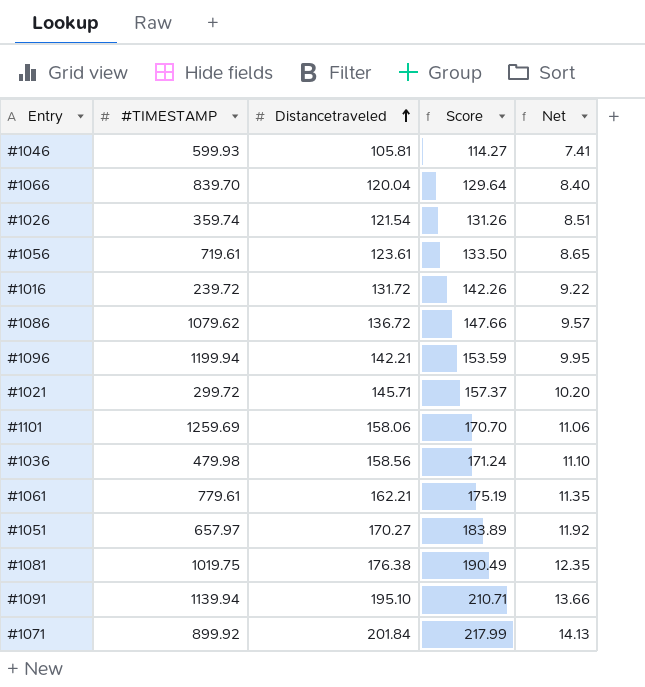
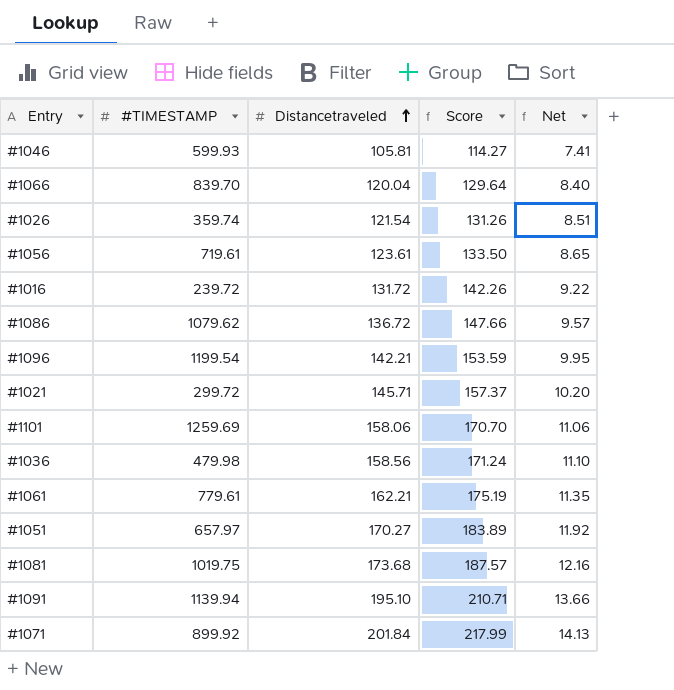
#1096 | #TIMESTAMP: 1199.94 -> 1199.54
#1081 | Distancetraveled: 176.38 -> 173.68
#1081 | Score: 190.49 -> 187.57
#1081 | Net: 12.35 -> 12.16

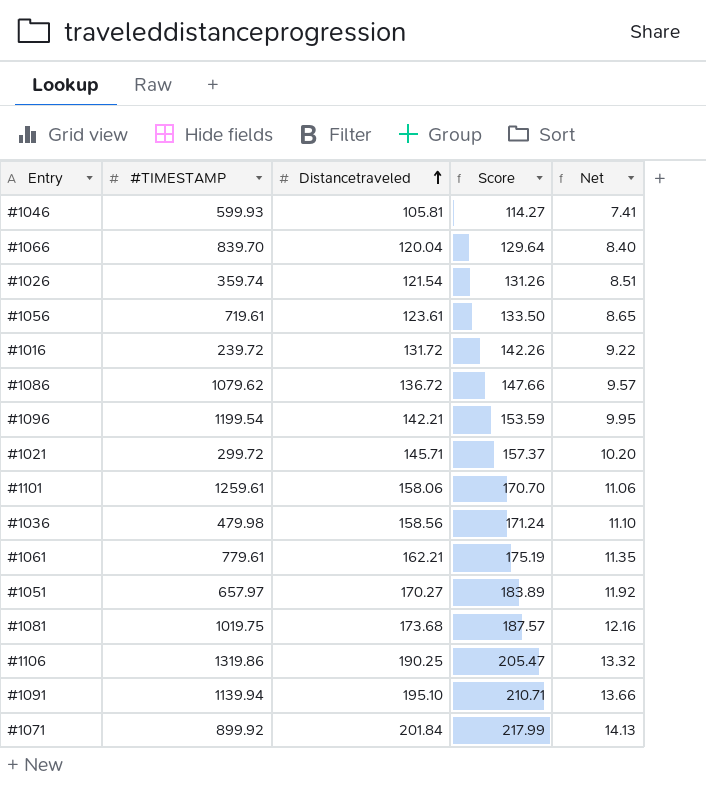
#1101 | #TIMESTAMP: 1259.69 -> 1259.61
row #1106: none -> 1319.86 | 190.25 | 205.47 | 13.32

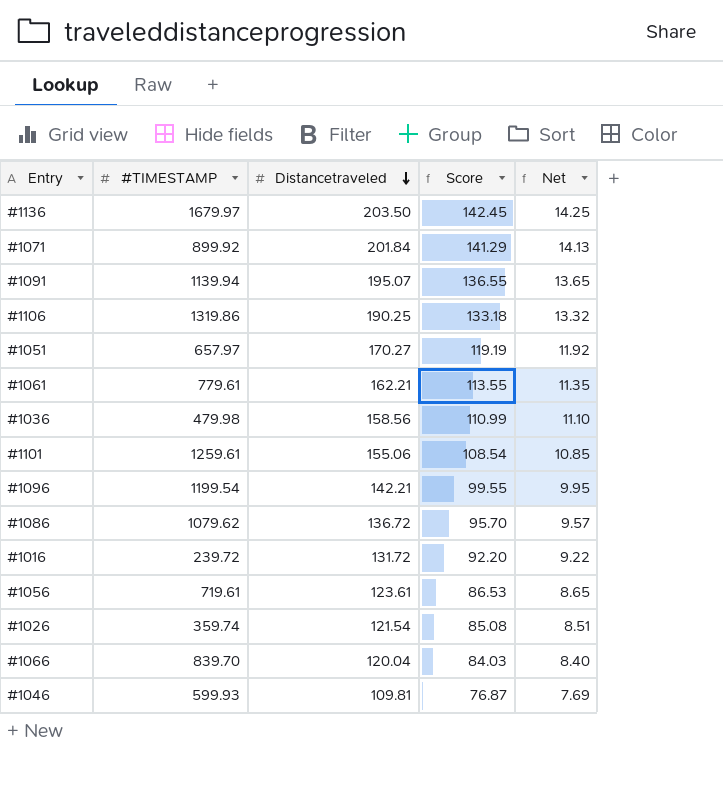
row order: Distancetraveled ascending -> Distancetraveled descending
column Score | formula: [Distancetraveled] * 1.08 -> [Distancetraveled] * 0.7
row #1021: 299.72 | 145.71 | 157.37 | 10.20 -> none
row #1081: 1019.75 | 173.68 | 187.57 | 12.16 -> none
row #1136: none -> 1679.97 | 203.50 | 142.45 | 14.25
#1091 | Distancetraveled: 195.10 -> 195.07
#1091 | Net: 13.66 -> 13.65
#1101 | Distancetraveled: 158.06 -> 155.06
#1101 | Net: 11.06 -> 10.85
#1046 | Distancetraveled: 105.81 -> 109.81
#1046 | Net: 7.41 -> 7.69

